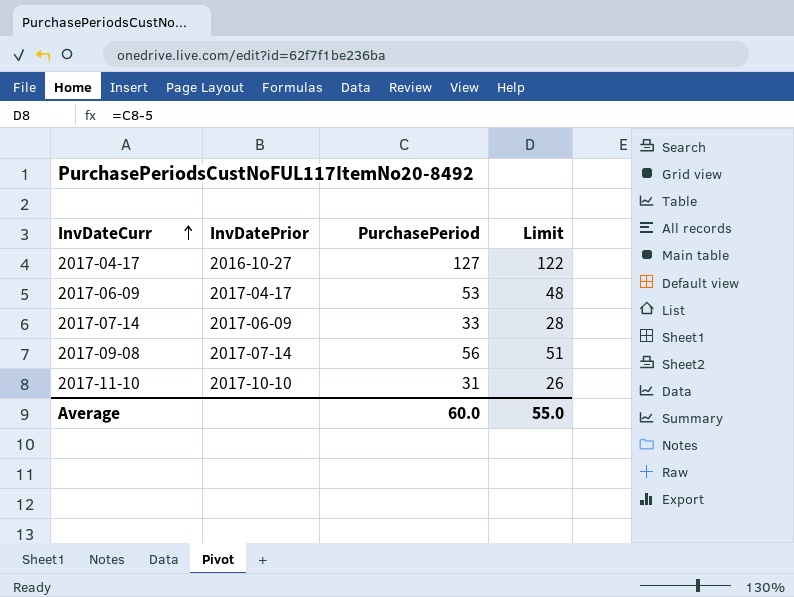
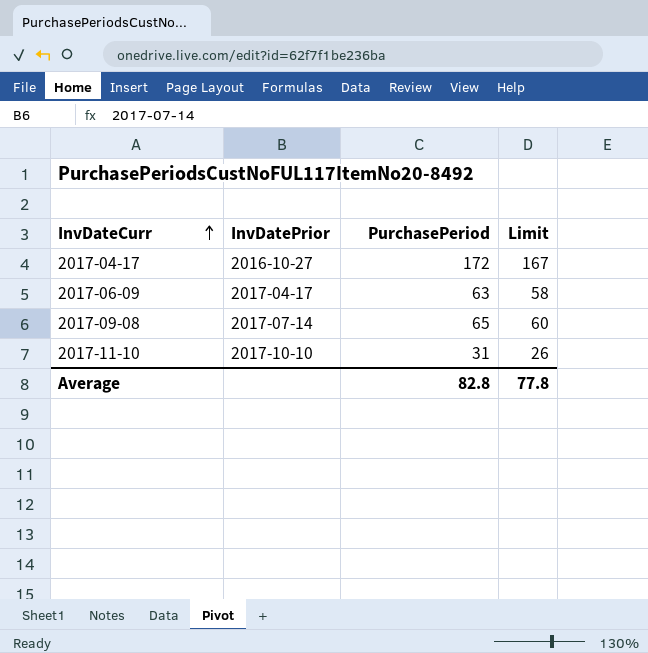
row 2017-07-14: 2017-06-09 | 33 | 28 -> none
2017-04-17 | PurchasePeriod: 127 -> 172
2017-04-17 | Limit: 122 -> 167
2017-06-09 | PurchasePeriod: 53 -> 63
2017-06-09 | Limit: 48 -> 58
2017-09-08 | PurchasePeriod: 56 -> 65
2017-09-08 | Limit: 51 -> 60
Average | PurchasePeriod: 60.0 -> 82.8
Average | Limit: 55.0 -> 77.8

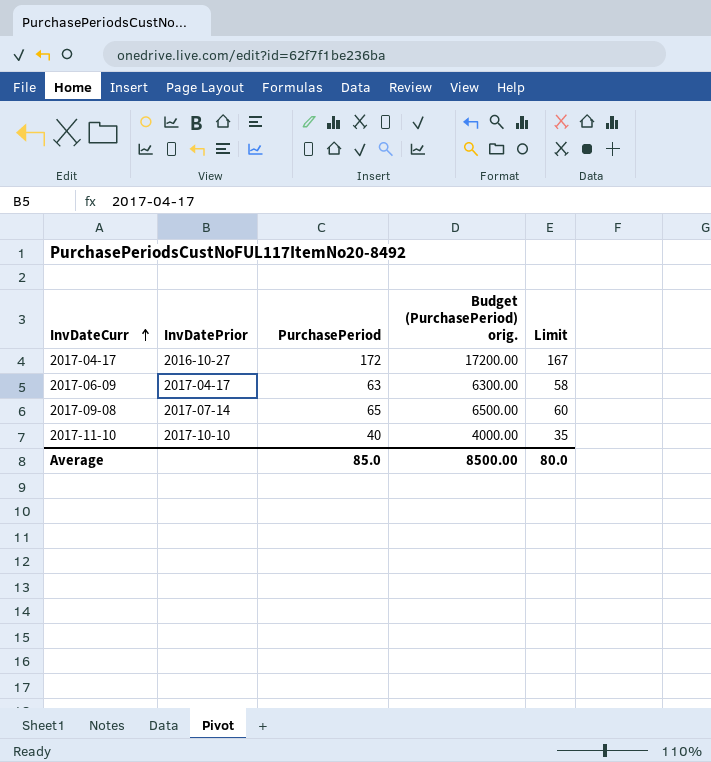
column Budget (PurchasePeriod) orig. | formula: none -> [PurchasePeriod] * 100
2017-11-10 | PurchasePeriod: 31 -> 40
2017-11-10 | Limit: 26 -> 35
Average | PurchasePeriod: 82.8 -> 85.0
Average | Limit: 77.8 -> 80.0

